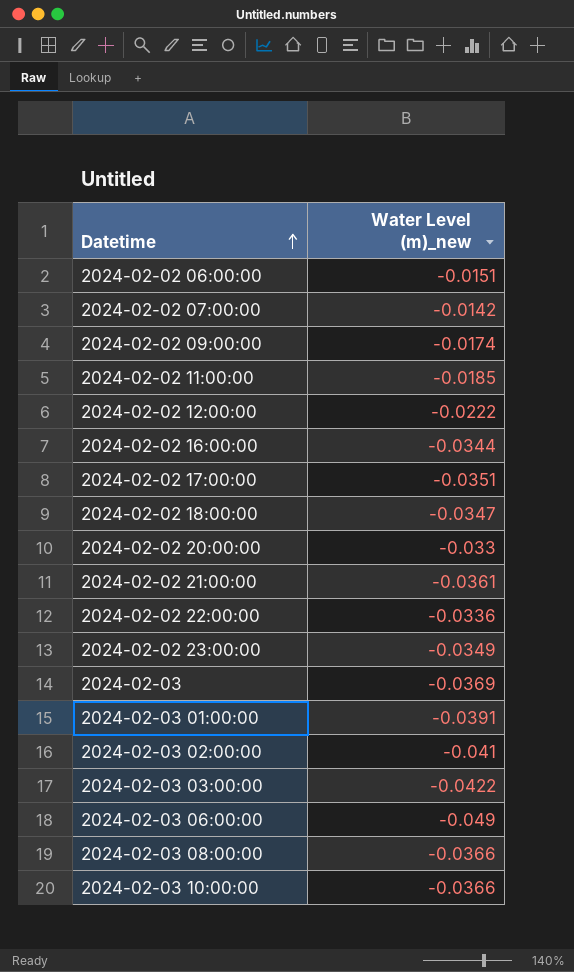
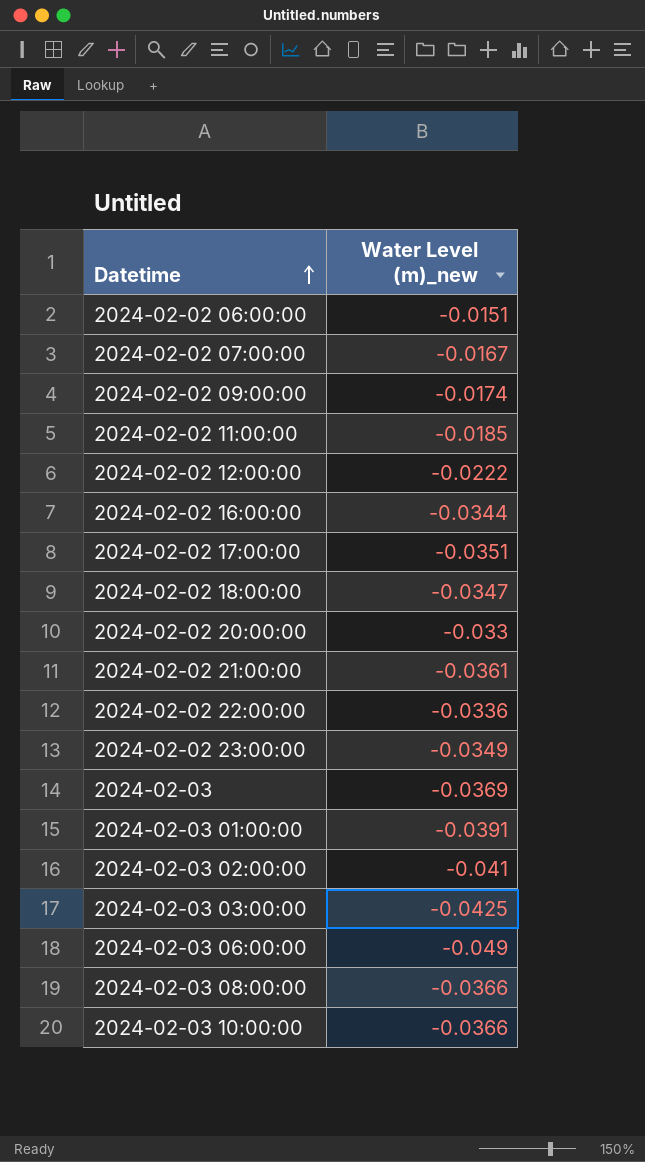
2024-02-02 07:00:00 | Water Level (m)_new: -0.0142 -> -0.0167
2024-02-03 03:00:00 | Water Level (m)_new: -0.0422 -> -0.0425

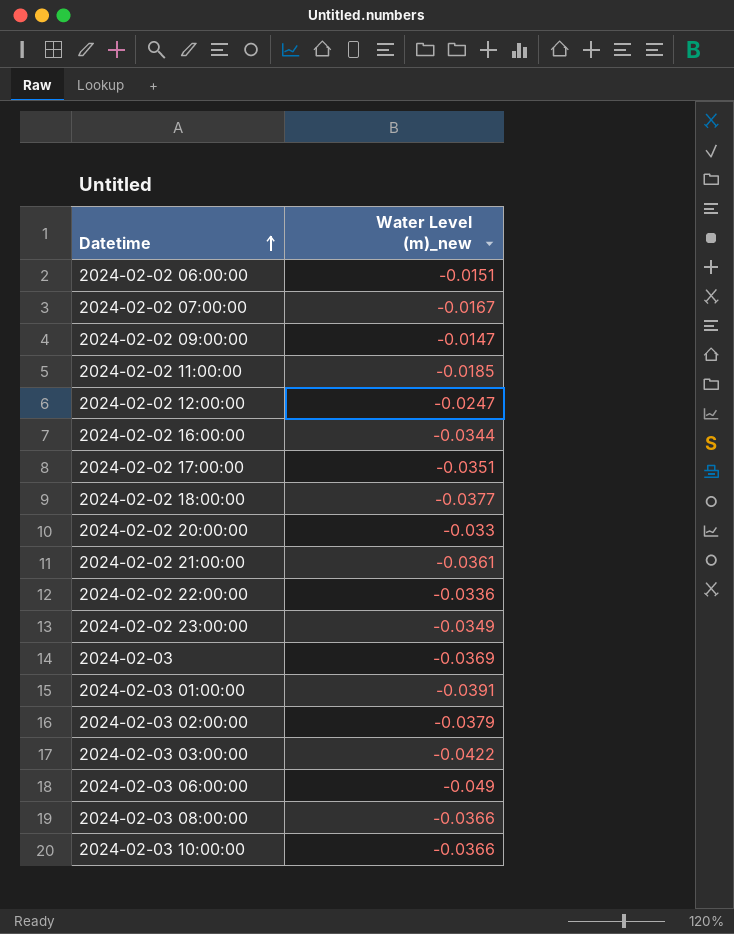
2024-02-02 09:00:00 | Water Level (m)_new: -0.0174 -> -0.0147
2024-02-02 12:00:00 | Water Level (m)_new: -0.0222 -> -0.0247
2024-02-02 18:00:00 | Water Level (m)_new: -0.0347 -> -0.0377
2024-02-03 02:00:00 | Water Level (m)_new: -0.041 -> -0.0379
2024-02-03 03:00:00 | Water Level (m)_new: -0.0425 -> -0.0422

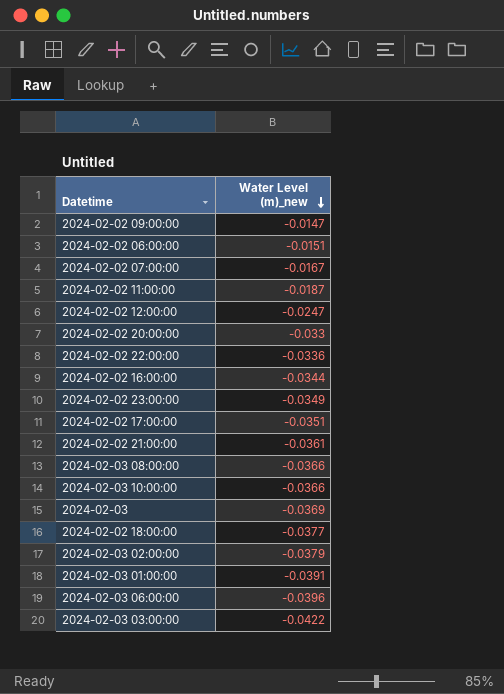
row order: Datetime ascending -> Water Level (m)_new descending
2024-02-02 11:00:00 | Water Level (m)_new: -0.0185 -> -0.0187
2024-02-03 06:00:00 | Water Level (m)_new: -0.049 -> -0.0396

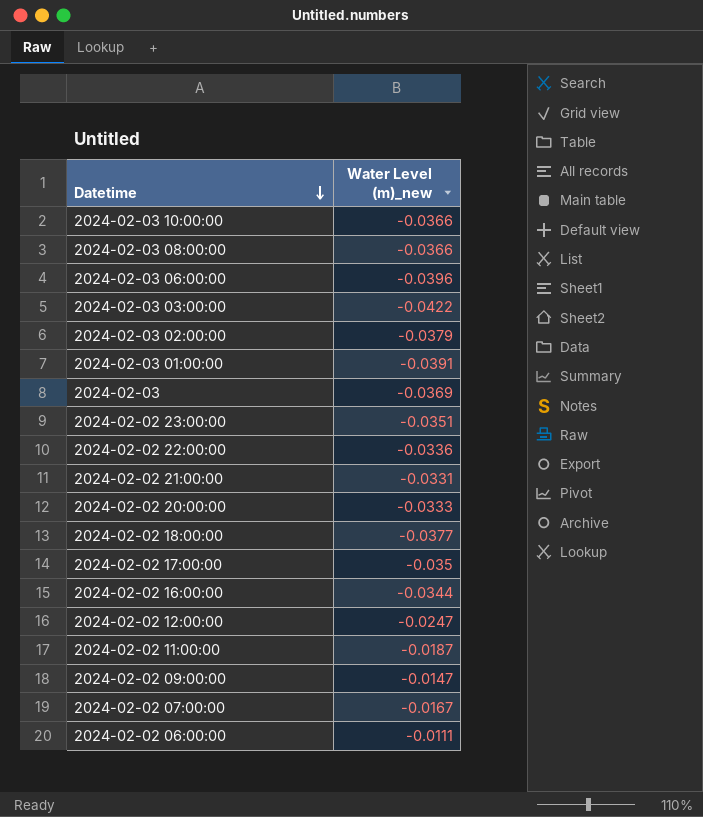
row order: Water Level (m)_new descending -> Datetime descending
2024-02-02 23:00:00 | Water Level (m)_new: -0.0349 -> -0.0351
2024-02-02 21:00:00 | Water Level (m)_new: -0.0361 -> -0.0331
2024-02-02 20:00:00 | Water Level (m)_new: -0.033 -> -0.0333
2024-02-02 17:00:00 | Water Level (m)_new: -0.0351 -> -0.035
2024-02-02 06:00:00 | Water Level (m)_new: -0.0151 -> -0.0111

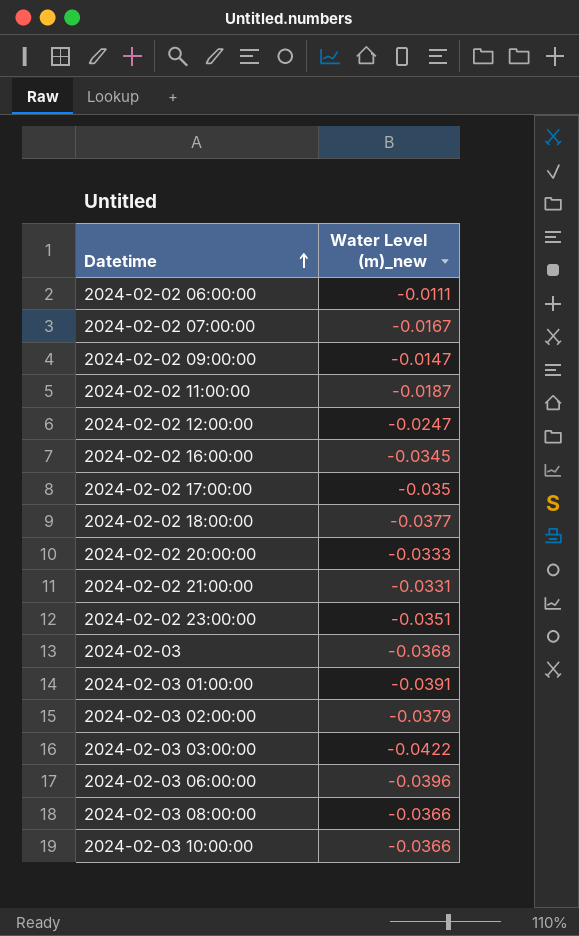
row order: Datetime descending -> Datetime ascending
row 2024-02-02 22:00:00: -0.0336 -> none
2024-02-02 16:00:00 | Water Level (m)_new: -0.0344 -> -0.0345
2024-02-03 | Water Level (m)_new: -0.0369 -> -0.0368

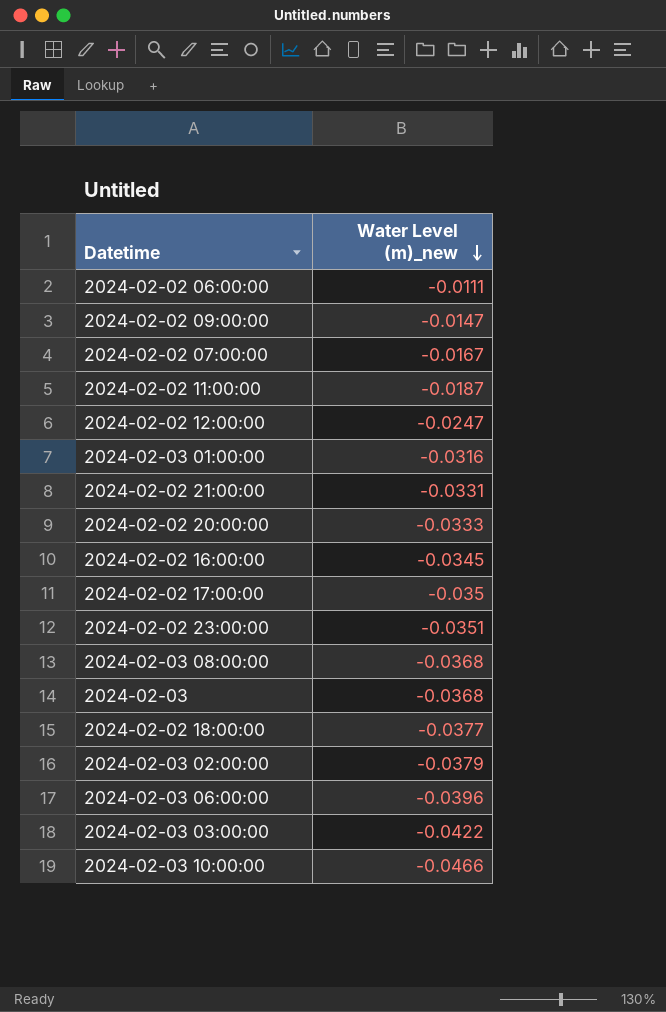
row order: Datetime ascending -> Water Level (m)_new descending
2024-02-03 01:00:00 | Water Level (m)_new: -0.0391 -> -0.0316
2024-02-03 08:00:00 | Water Level (m)_new: -0.0366 -> -0.0368
2024-02-03 10:00:00 | Water Level (m)_new: -0.0366 -> -0.0466

